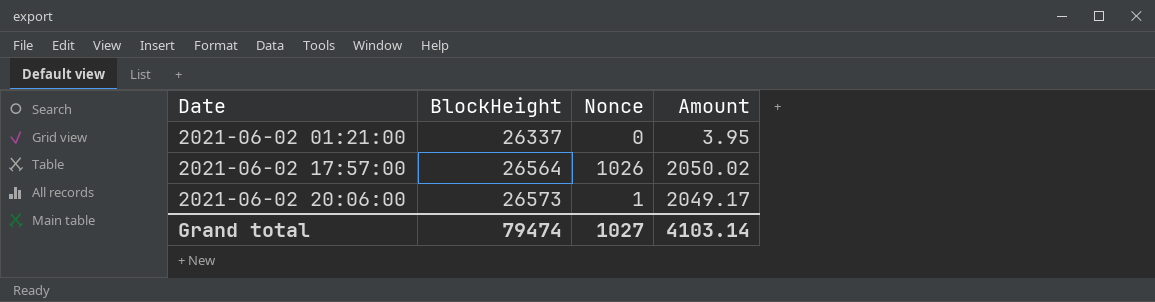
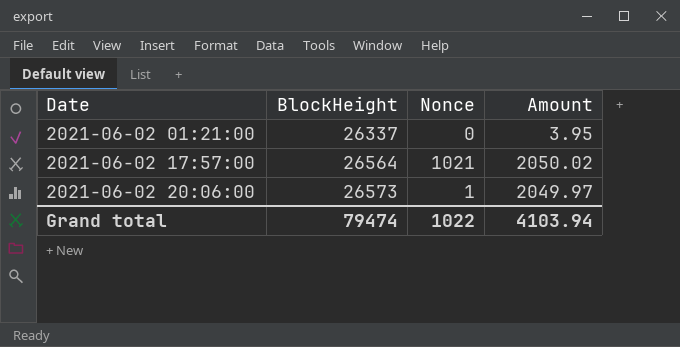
2021-06-02 17:57:00 | Nonce: 1026 -> 1021
2021-06-02 20:06:00 | Amount: 2049.17 -> 2049.97
Grand total | Nonce: 1027 -> 1022
Grand total | Amount: 4103.14 -> 4103.94

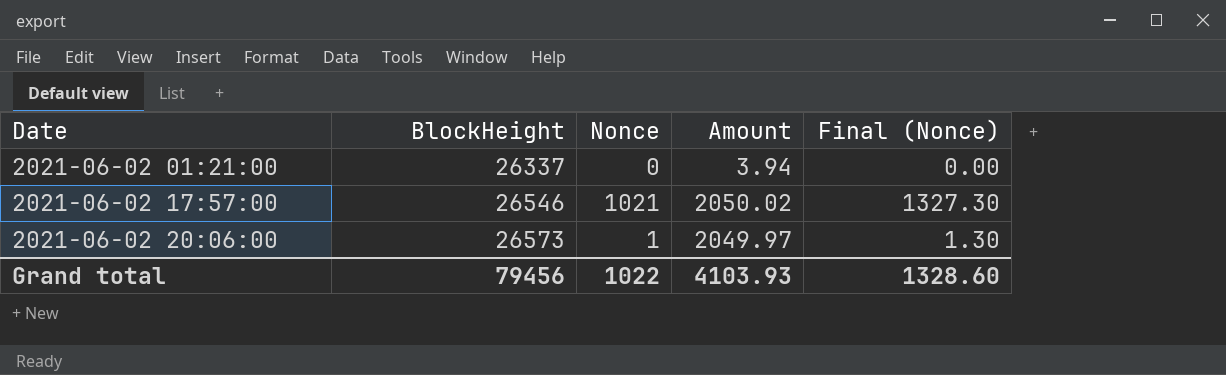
column Final (Nonce) | formula: none -> [Nonce] * 1.3
2021-06-02 01:21:00 | Amount: 3.95 -> 3.94
2021-06-02 17:57:00 | BlockHeight: 26564 -> 26546
Grand total | BlockHeight: 79474 -> 79456
Grand total | Amount: 4103.94 -> 4103.93

